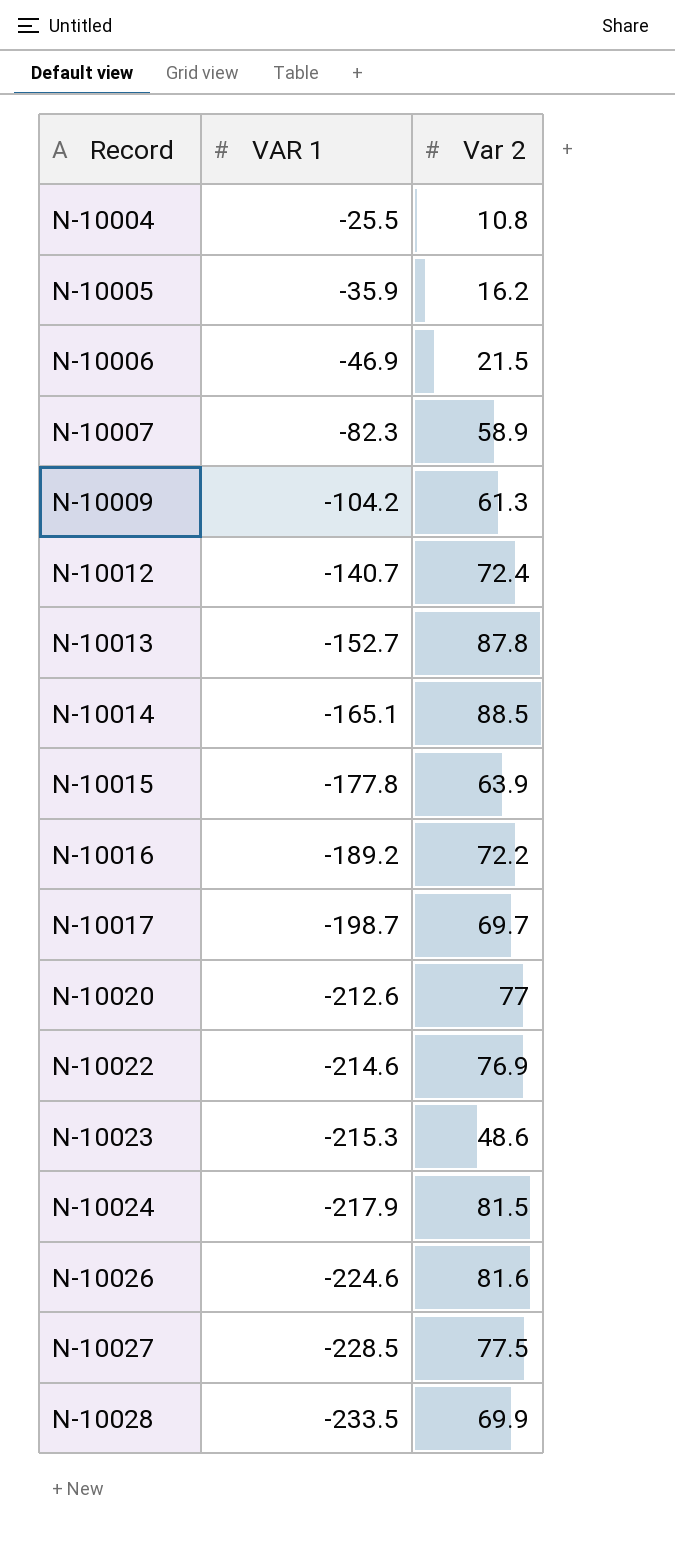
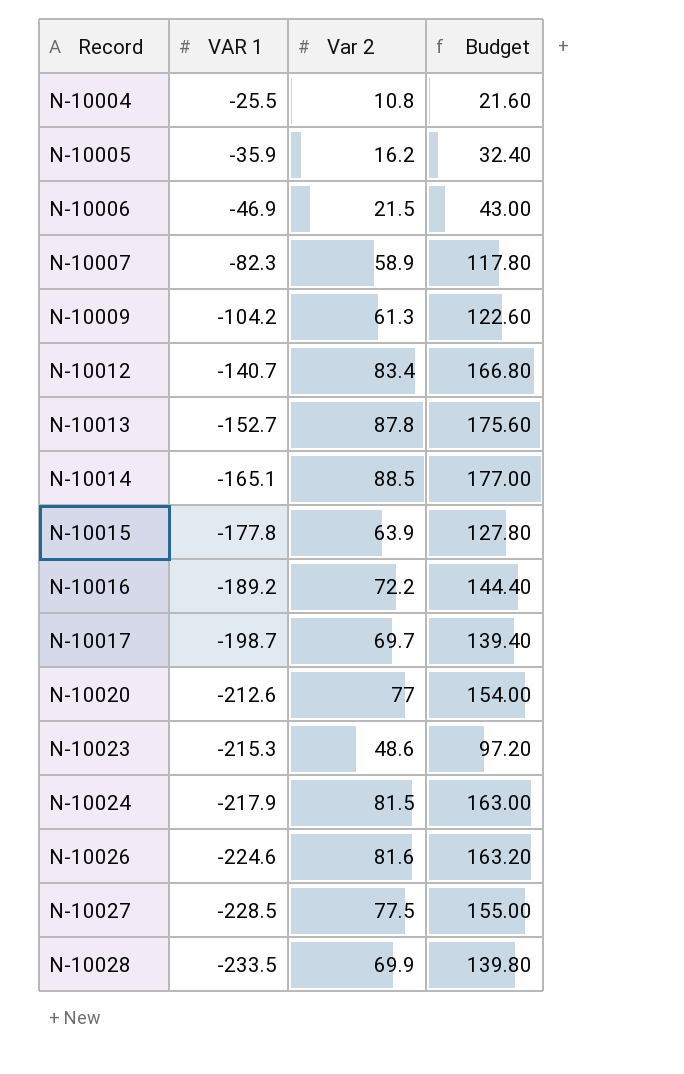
column Budget | formula: none -> [Var 2] * 2
row N-10022: -214.6 | 76.9 -> none
N-10012 | Var 2: 72.4 -> 83.4

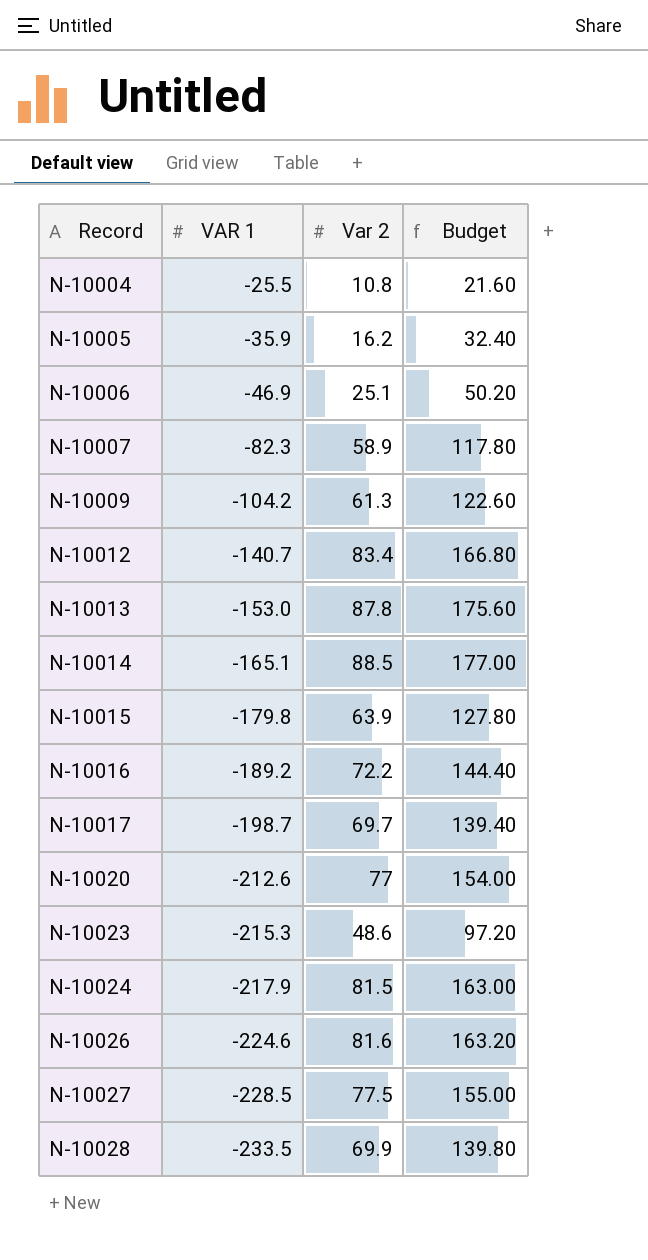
N-10006 | Var 2: 21.5 -> 25.1
N-10006 | Budget: 43.00 -> 50.20
N-10013 | VAR 1: -152.7 -> -153.0
N-10015 | VAR 1: -177.8 -> -179.8

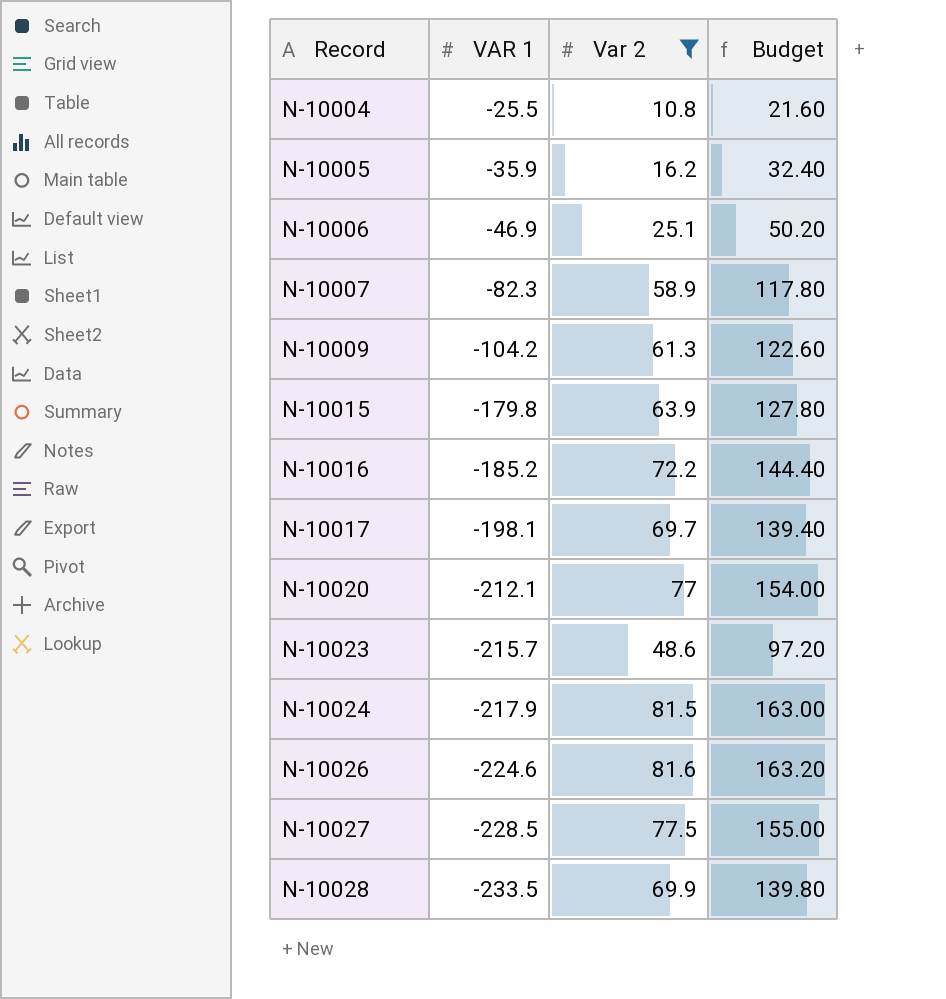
filter: none -> Var 2 <= 81.6
N-10016 | VAR 1: -189.2 -> -185.2
N-10017 | VAR 1: -198.7 -> -198.1
N-10020 | VAR 1: -212.6 -> -212.1
N-10023 | VAR 1: -215.3 -> -215.7

